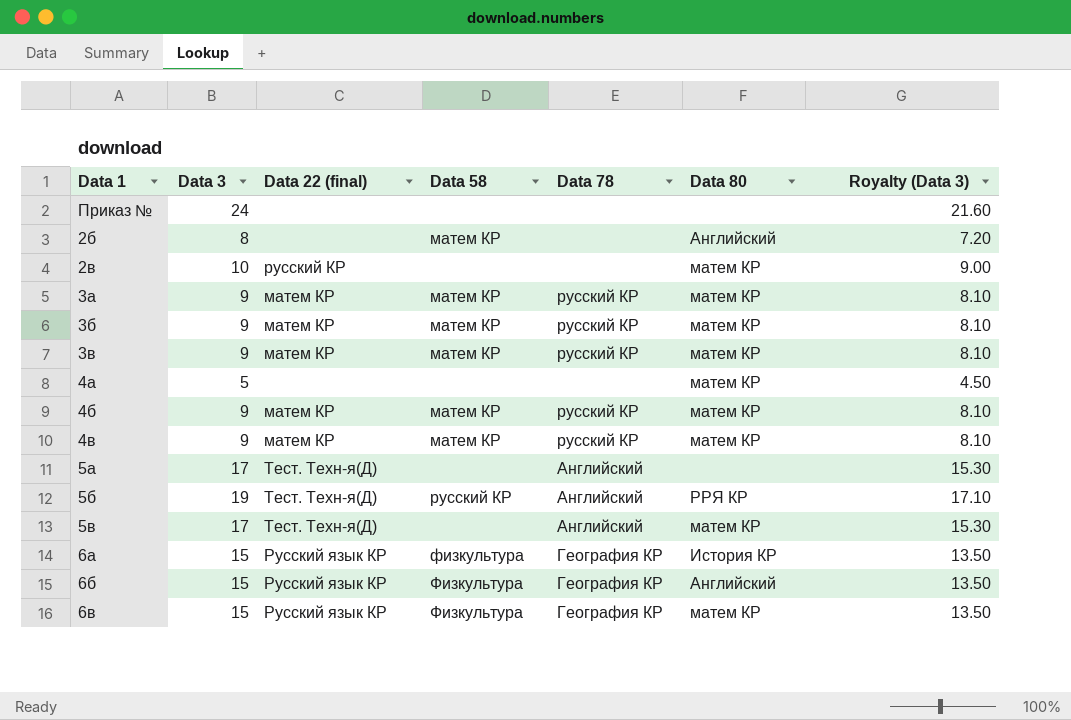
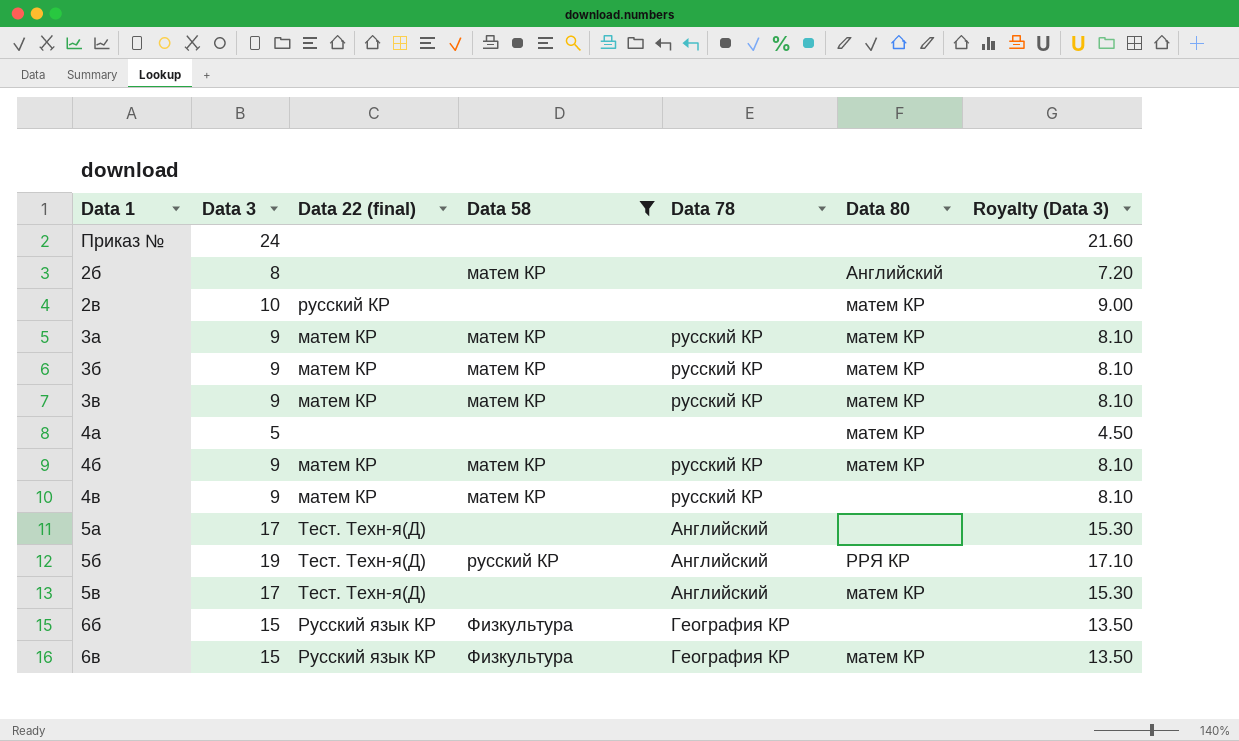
filter: none -> Data 58 != физкультура
4в | Data 80: матем КР -> none
6б | Data 80: Английский -> none

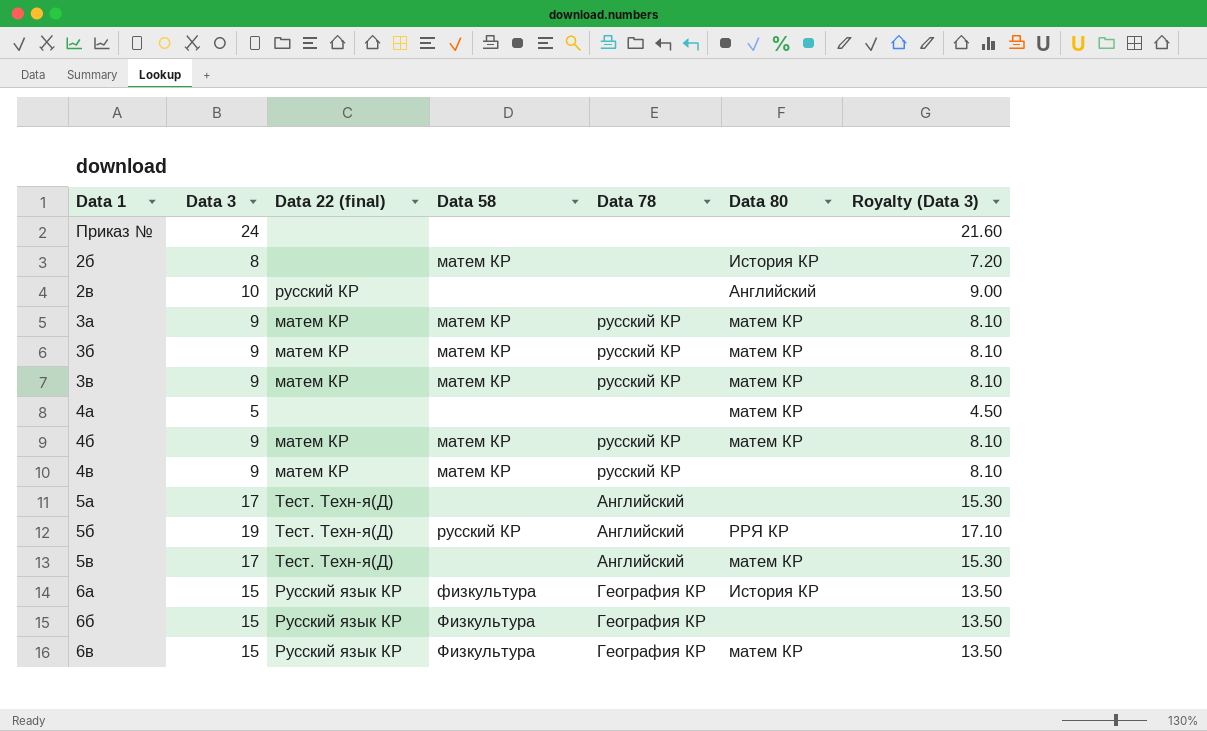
filter: Data 58 != физкультура -> none
2б | Data 80: Английский -> История КР
2в | Data 80: матем КР -> Английский

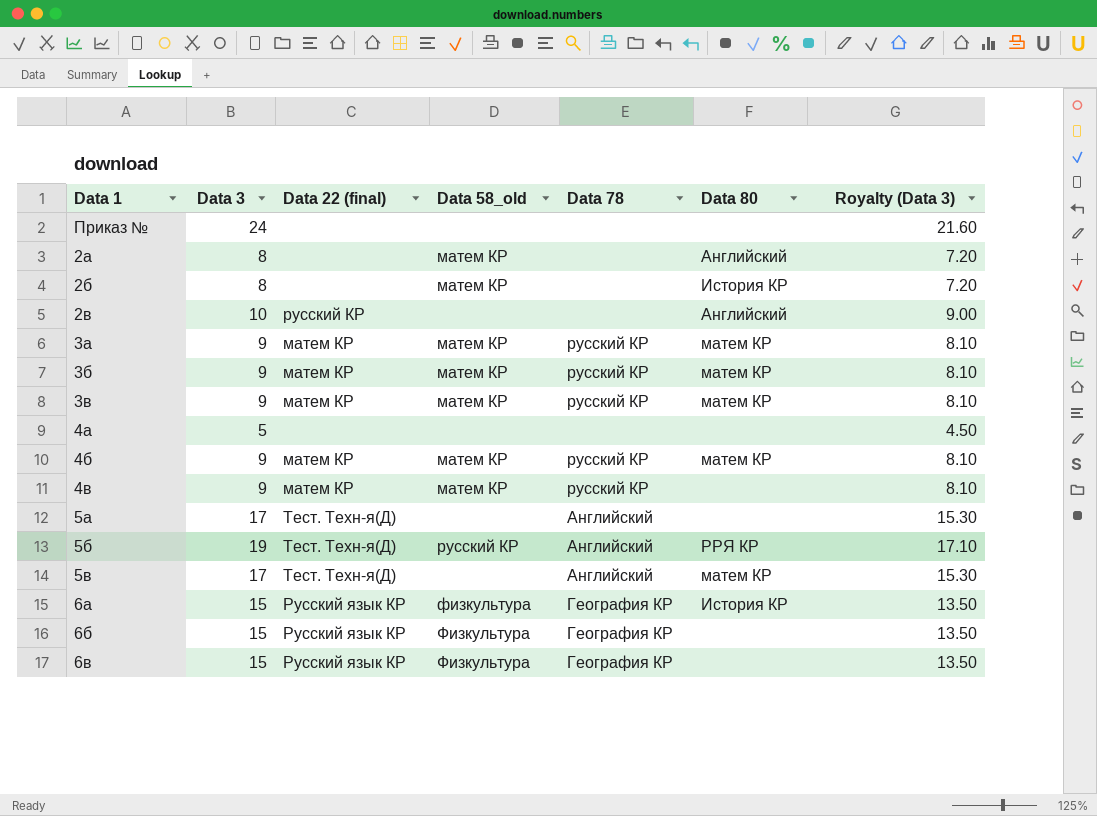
column name: Data 58 -> Data 58_old
row 2а: none -> 8 | none | матем КР | none | Английский | 7.20
4а | Data 80: матем КР -> none
6в | Data 80: матем КР -> none

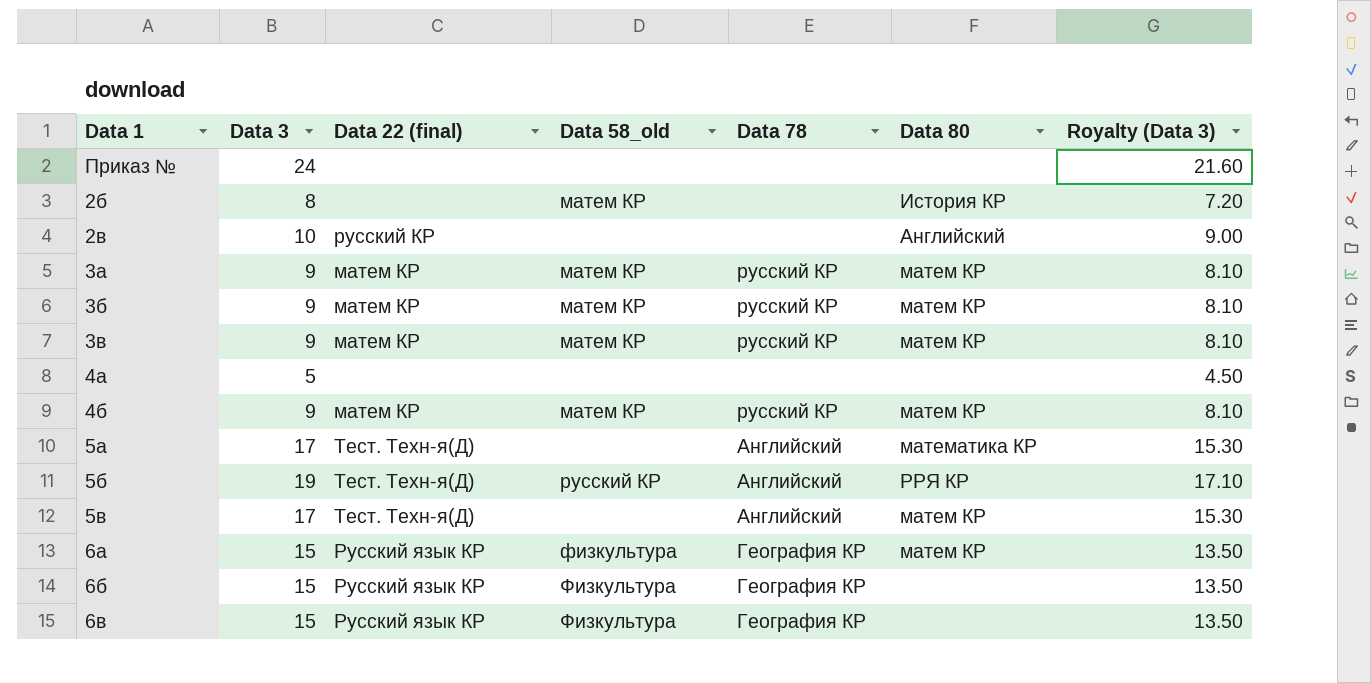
row 2а: 8 | none | матем КР | none | Английский | 7.20 -> none
row 4в: 9 | матем КР | матем КР | русский КР | none | 8.10 -> none
5а | Data 80: none -> математика КР
6а | Data 80: История КР -> матем КР

